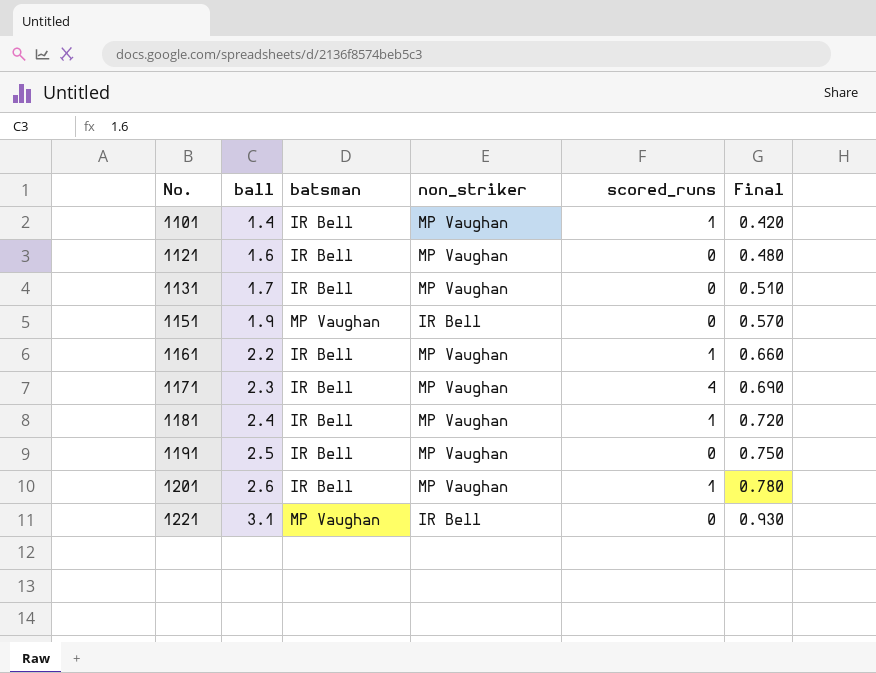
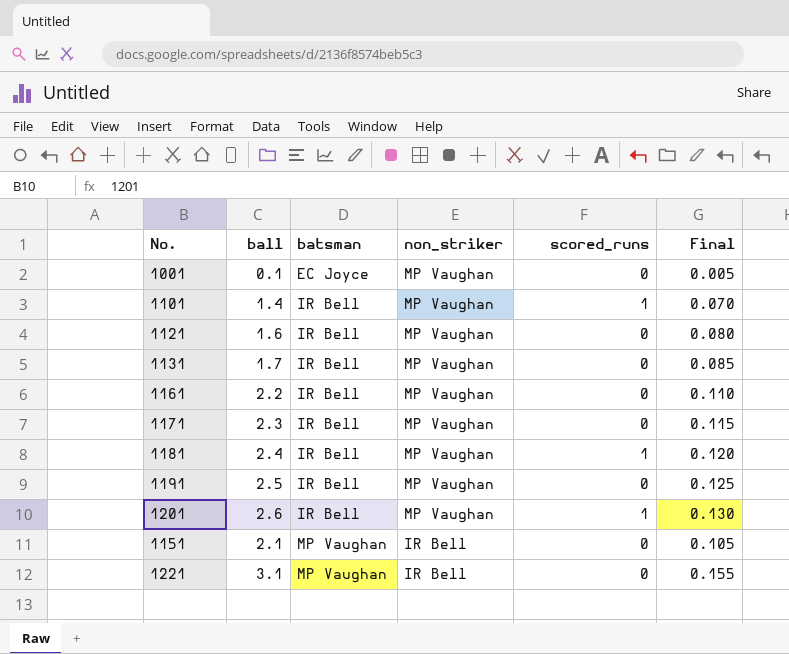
row order: No. ascending -> batsman ascending
column Final | formula: [ball] * 0.3 -> [ball] * 0.05
row 1001: none -> 0.1 | EC Joyce | MP Vaughan | 0 | 0.005
1161 | scored_runs: 1 -> 0
1171 | scored_runs: 4 -> 0
1151 | ball: 1.9 -> 2.1

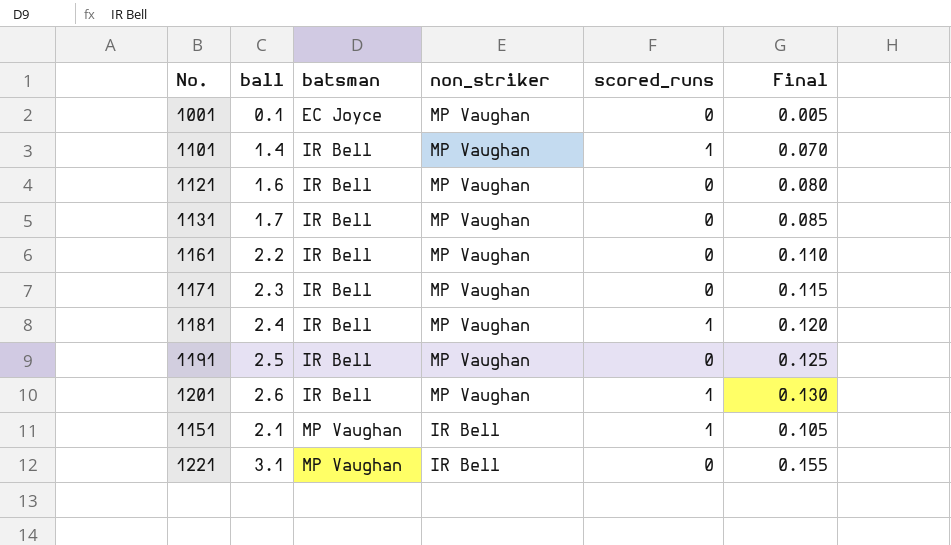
1151 | scored_runs: 0 -> 1

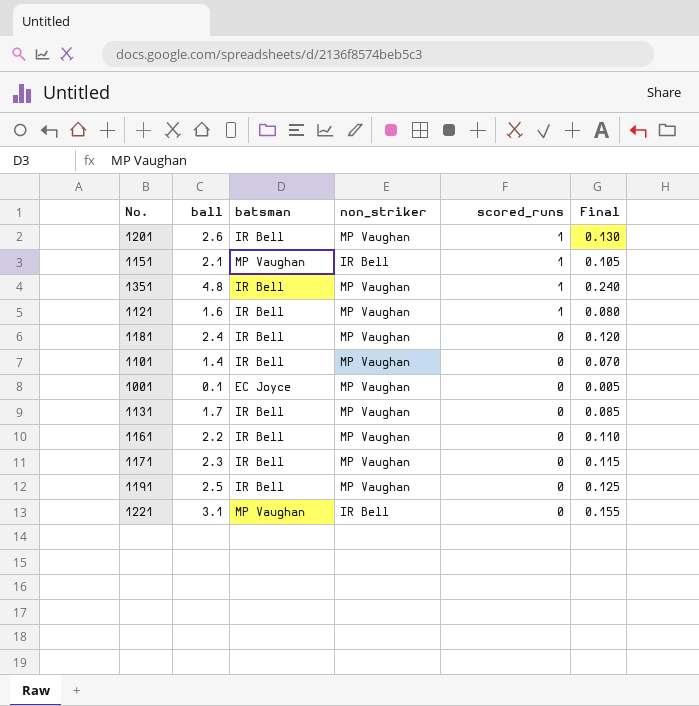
row order: batsman ascending -> scored_runs descending
row 1351: none -> 4.8 | IR Bell | MP Vaughan | 1 | 0.240
1121 | scored_runs: 0 -> 1
1181 | scored_runs: 1 -> 0
1101 | scored_runs: 1 -> 0

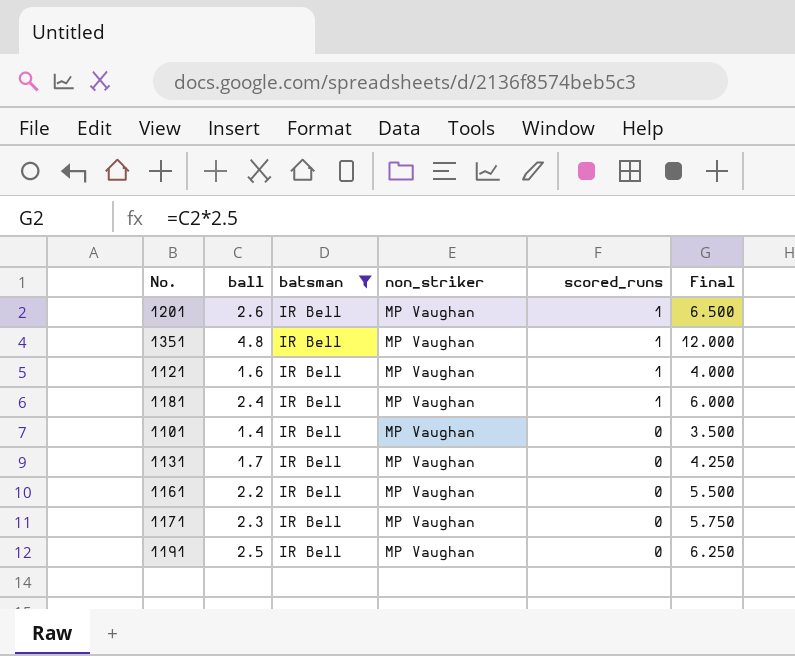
filter: none -> batsman = IR Bell
column Final | formula: [ball] * 0.05 -> [ball] * 2.5
1181 | scored_runs: 0 -> 1

